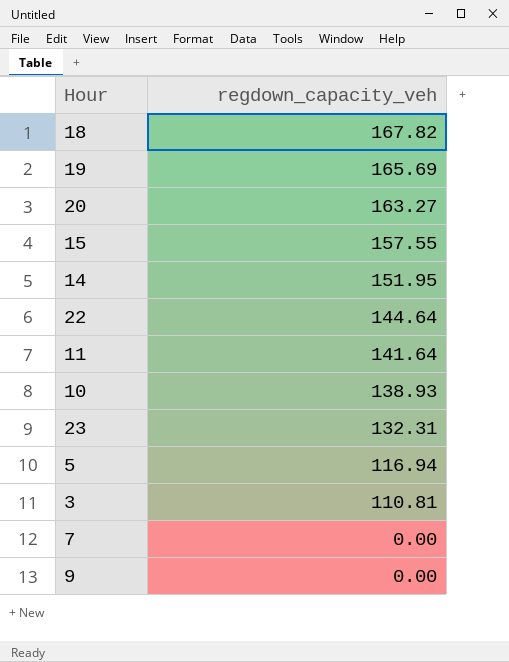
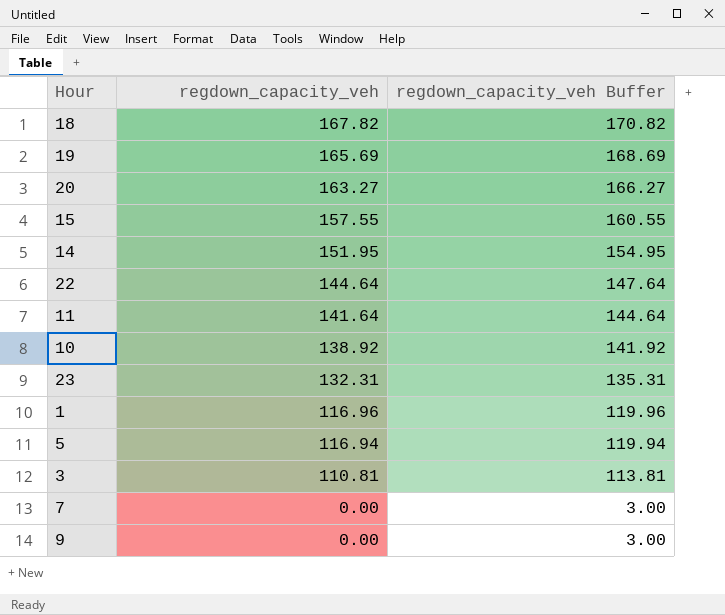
column regdown_capacity_veh Buffer | formula: none -> [regdown_capacity_veh] + 3
10 | regdown_capacity_veh: 138.93 -> 138.92
row 1: none -> 116.96 | 119.96

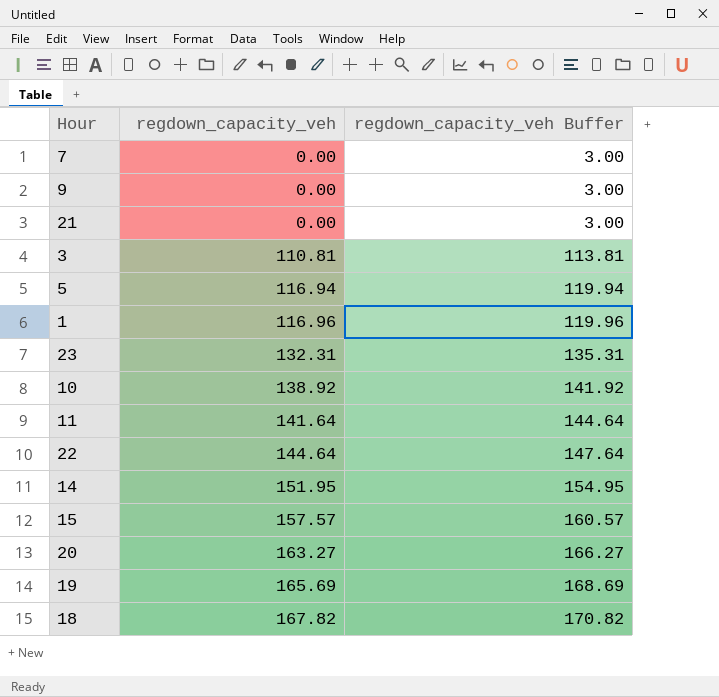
row order: regdown_capacity_veh descending -> regdown_capacity_veh ascending
row 21: none -> 0.00 | 3.00
15 | regdown_capacity_veh: 157.55 -> 157.57
15 | regdown_capacity_veh Buffer: 160.55 -> 160.57

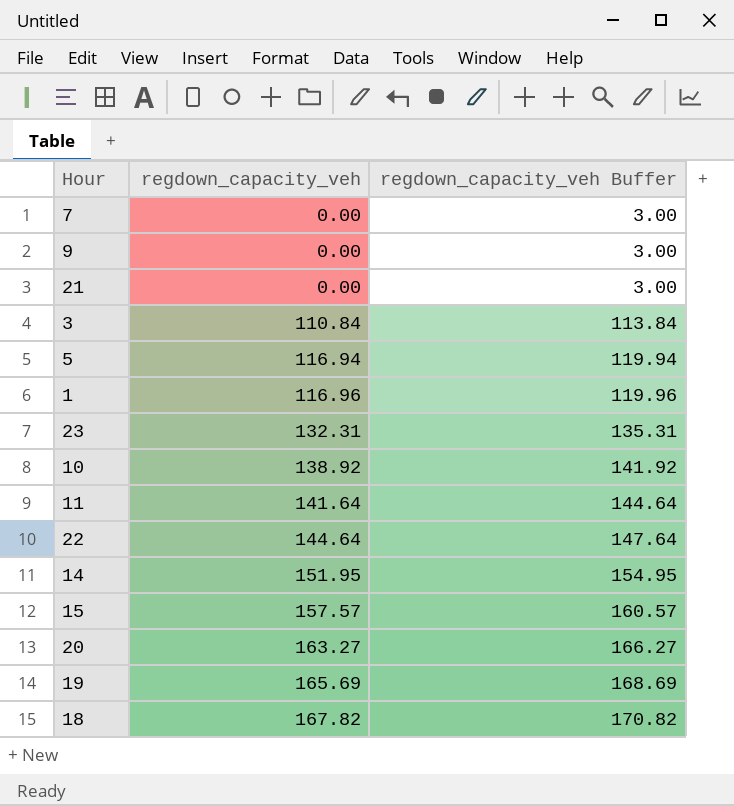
3 | regdown_capacity_veh: 110.81 -> 110.84
3 | regdown_capacity_veh Buffer: 113.81 -> 113.84

